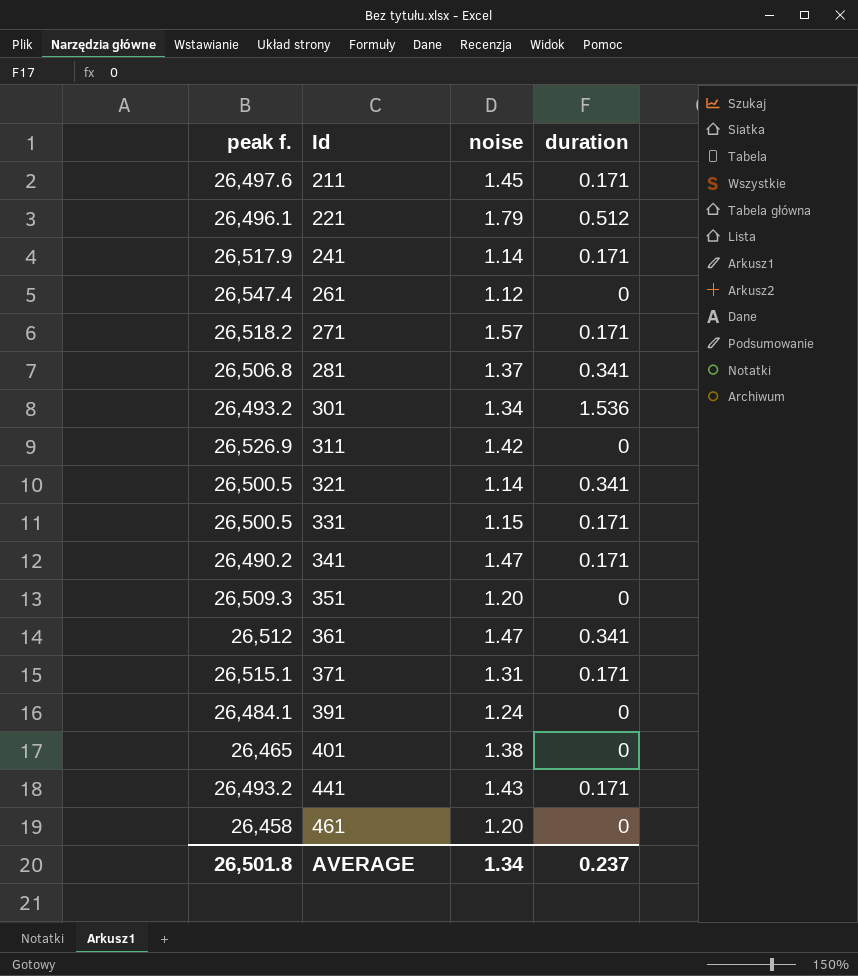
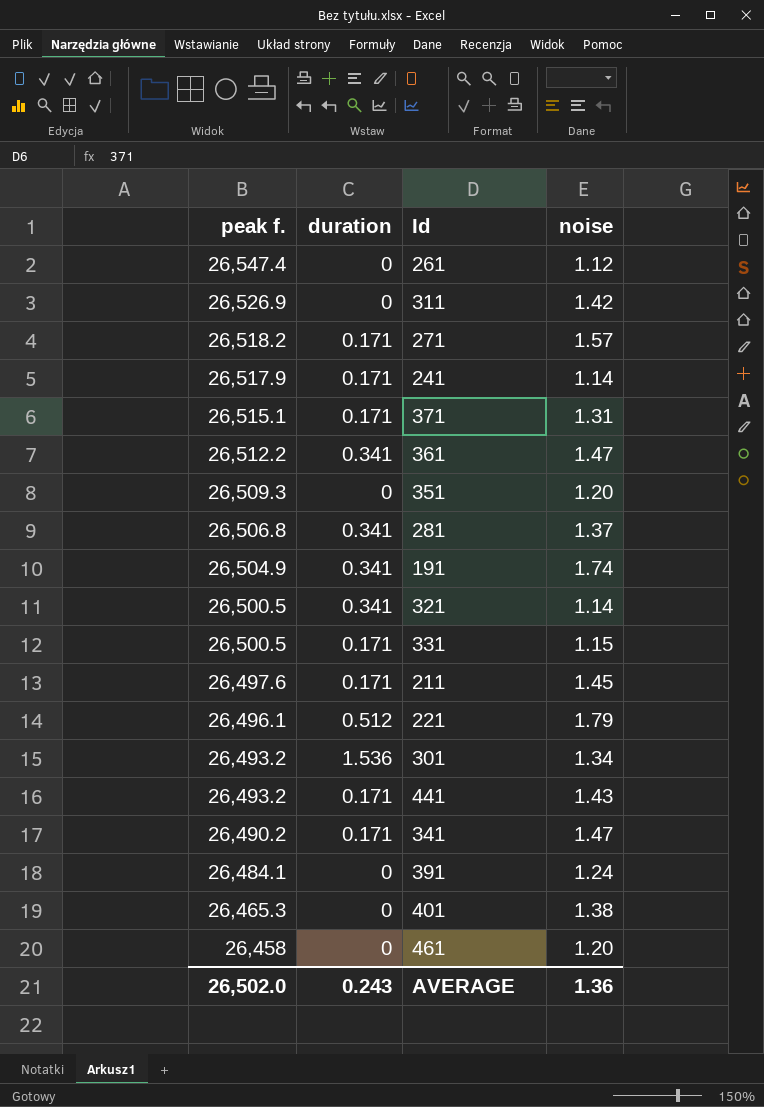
row order: Id ascending -> peak f. descending
column duration | position: 4 -> 2
361 | peak f.: 26,512 -> 26,512.2
row 191: none -> 26,504.9 | 0.341 | 1.74
401 | peak f.: 26,465 -> 26,465.3
AVERAGE | peak f.: 26,501.8 -> 26,502.0
AVERAGE | duration: 0.237 -> 0.243
AVERAGE | noise: 1.34 -> 1.36

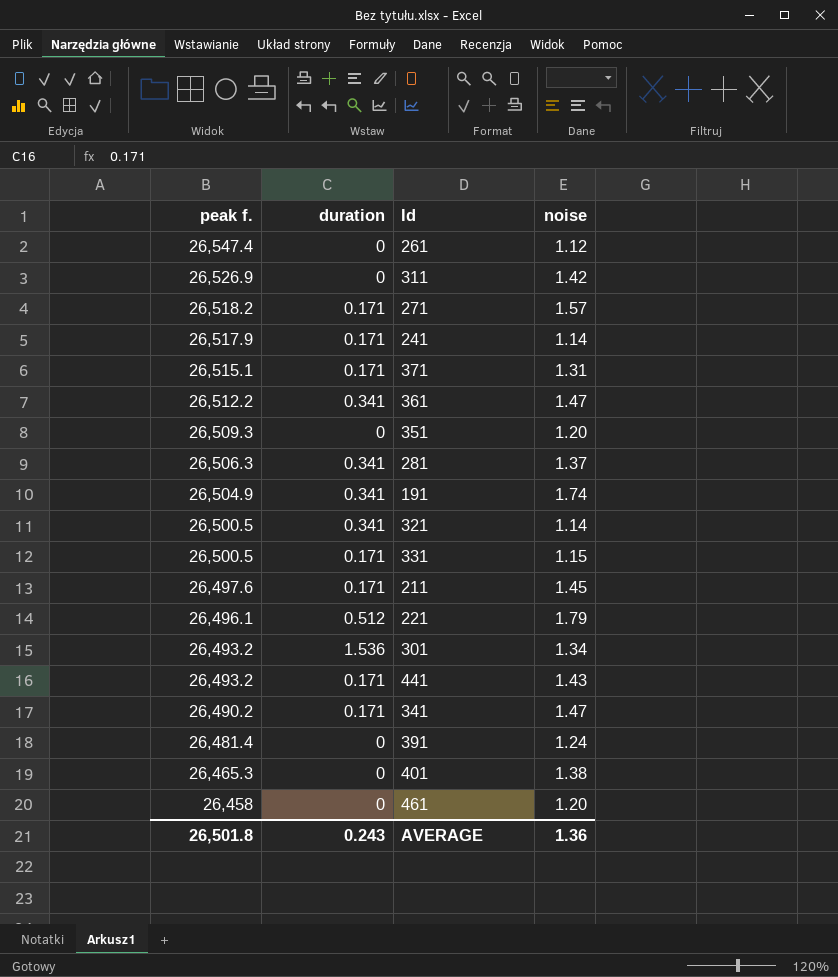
281 | peak f.: 26,506.8 -> 26,506.3
391 | peak f.: 26,484.1 -> 26,481.4
AVERAGE | peak f.: 26,502.0 -> 26,501.8

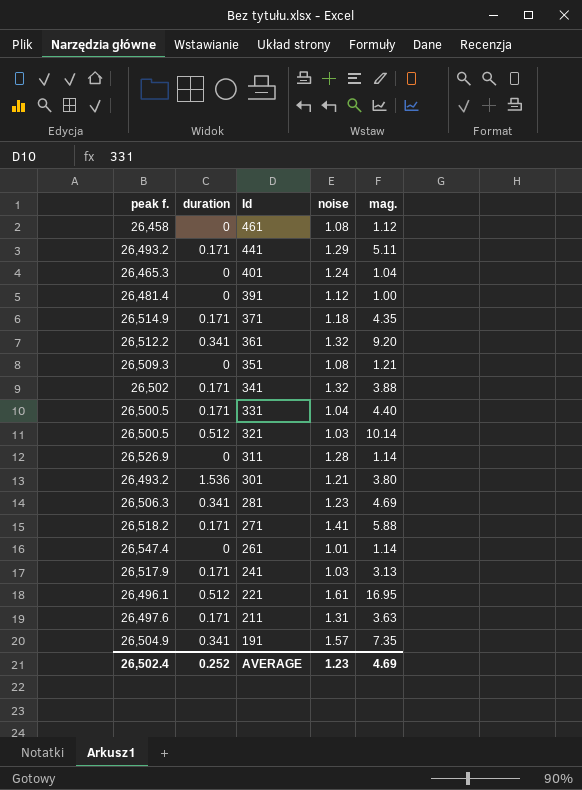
row order: peak f. descending -> Id descending
column mag. | position: none -> 5
461 | noise: 1.20 -> 1.08
441 | noise: 1.43 -> 1.29
401 | noise: 1.38 -> 1.24
391 | noise: 1.24 -> 1.12
371 | peak f.: 26,515.1 -> 26,514.9
371 | noise: 1.31 -> 1.18
361 | noise: 1.47 -> 1.32
351 | noise: 1.20 -> 1.08
341 | peak f.: 26,490.2 -> 26,502
341 | noise: 1.47 -> 1.32
331 | noise: 1.15 -> 1.04
321 | duration: 0.341 -> 0.512
321 | noise: 1.14 -> 1.03
311 | noise: 1.42 -> 1.28
301 | noise: 1.34 -> 1.21
281 | noise: 1.37 -> 1.23
271 | noise: 1.57 -> 1.41
261 | noise: 1.12 -> 1.01
241 | noise: 1.14 -> 1.03
221 | noise: 1.79 -> 1.61
211 | noise: 1.45 -> 1.31
191 | noise: 1.74 -> 1.57
AVERAGE | peak f.: 26,501.8 -> 26,502.4
AVERAGE | duration: 0.243 -> 0.252
AVERAGE | noise: 1.36 -> 1.23

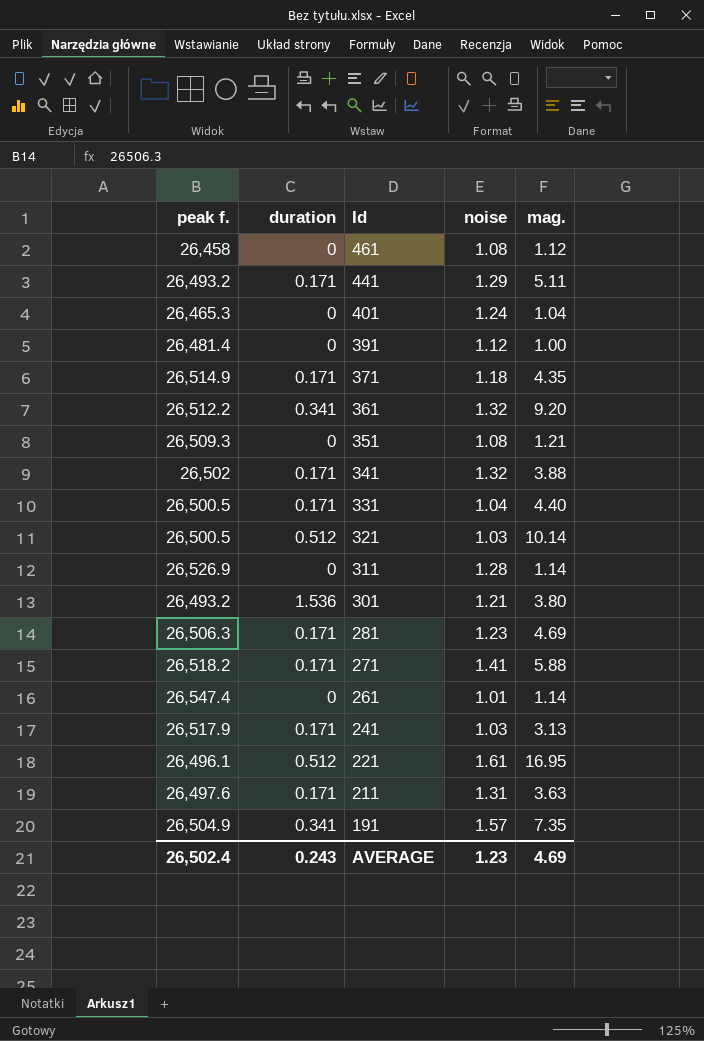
281 | duration: 0.341 -> 0.171
AVERAGE | duration: 0.252 -> 0.243

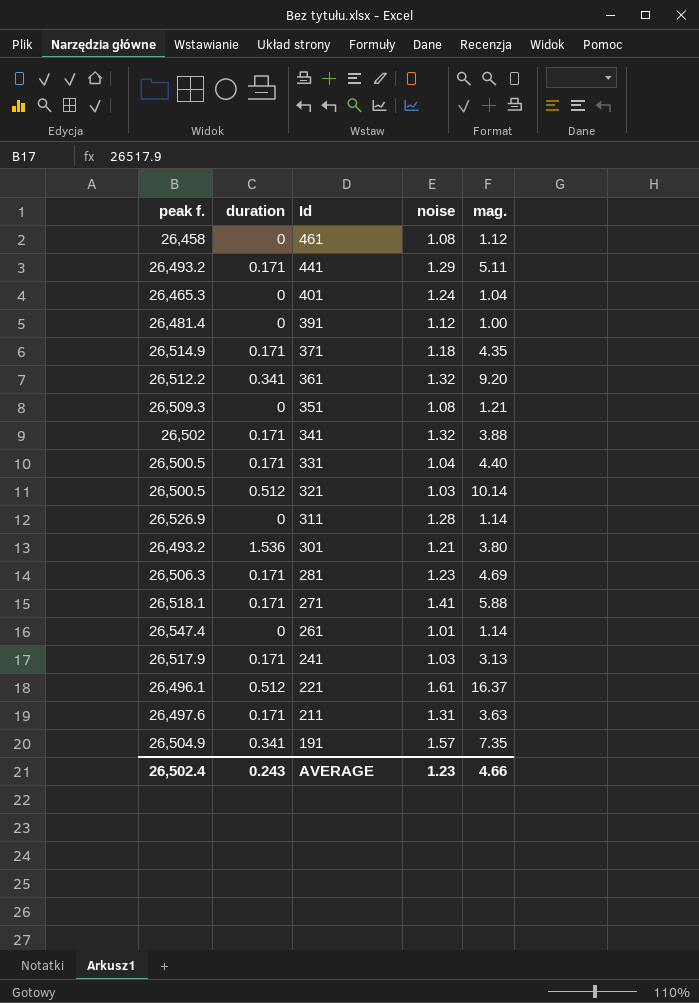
271 | peak f.: 26,518.2 -> 26,518.1
221 | mag.: 16.95 -> 16.37
AVERAGE | mag.: 4.69 -> 4.66

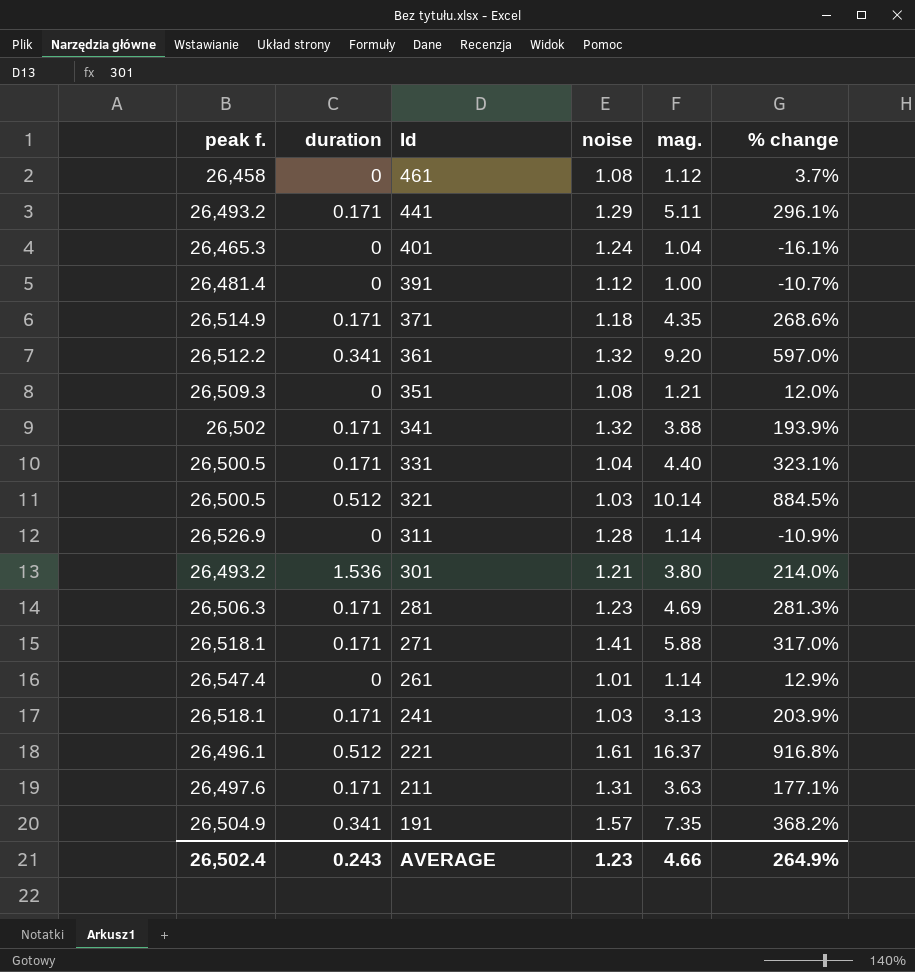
column % change | formula: none -> ([mag.] - [noise]) / [noise]
241 | peak f.: 26,517.9 -> 26,518.1

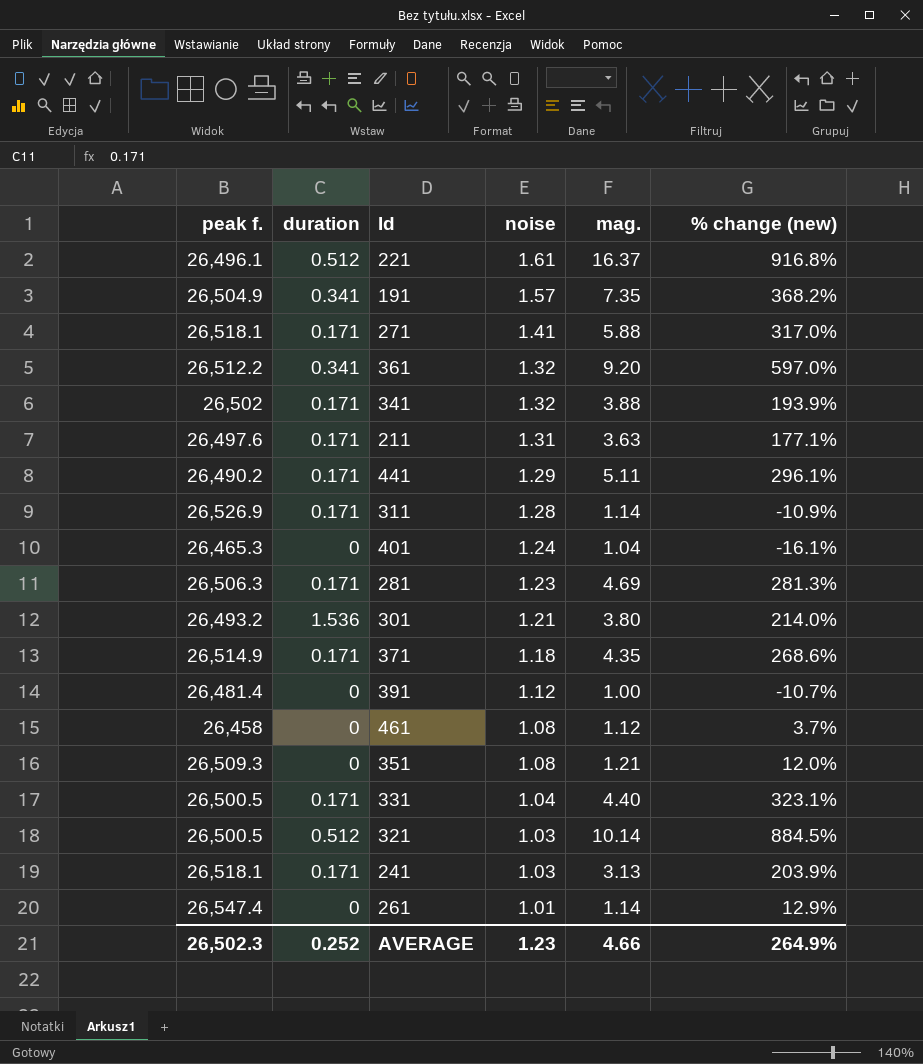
row order: Id descending -> noise descending
column name: % change -> % change (new)
441 | peak f.: 26,493.2 -> 26,490.2
311 | duration: 0 -> 0.171
AVERAGE | peak f.: 26,502.4 -> 26,502.3
AVERAGE | duration: 0.243 -> 0.252

